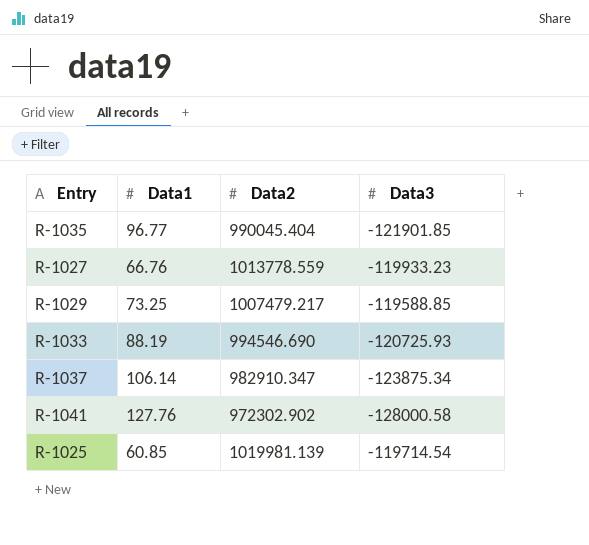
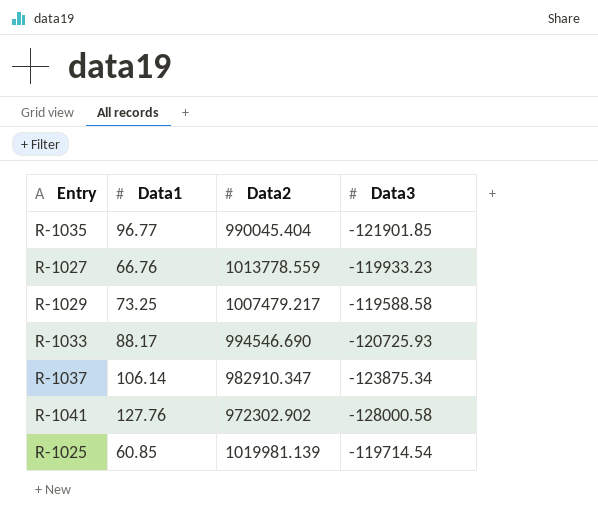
R-1029 | Data3: -119588.85 -> -119588.58
R-1033 | Data1: 88.19 -> 88.17

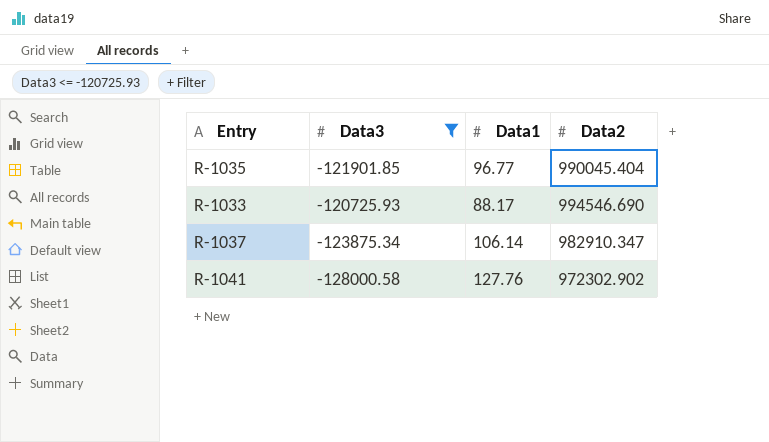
filter: none -> Data3 <= -120725.93
column Data3 | position: 4 -> 2

